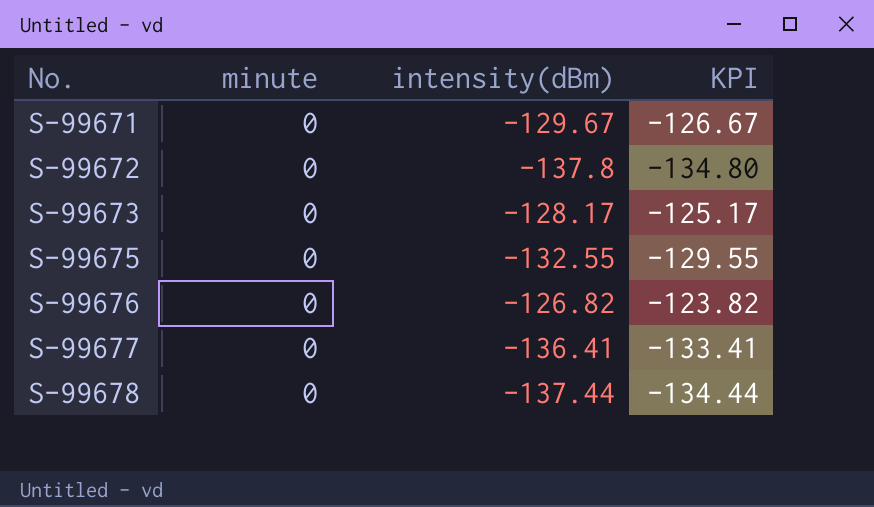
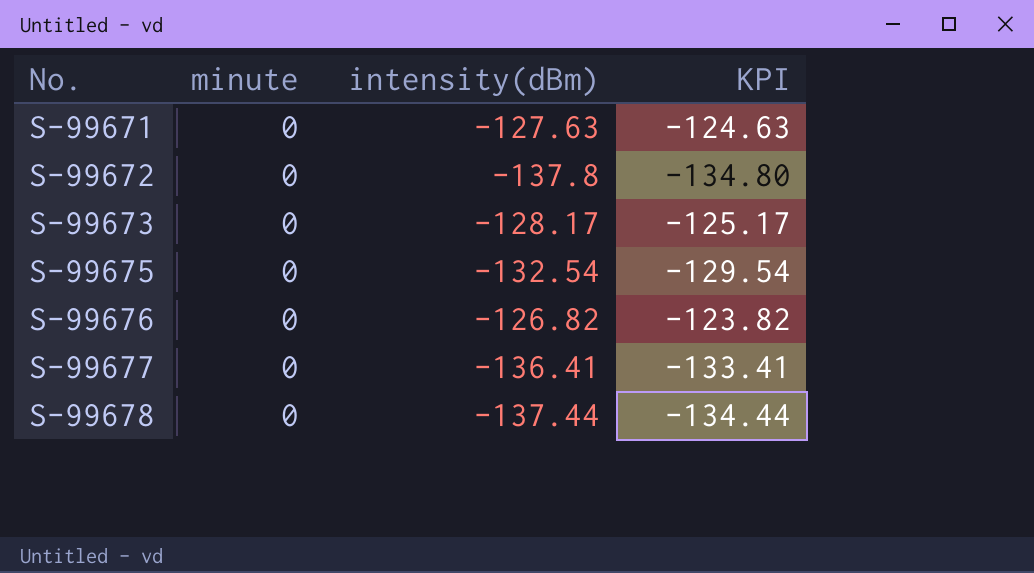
S-99671 | intensity(dBm): -129.67 -> -127.63
S-99671 | KPI: -126.67 -> -124.63
S-99675 | intensity(dBm): -132.55 -> -132.54
S-99675 | KPI: -129.55 -> -129.54

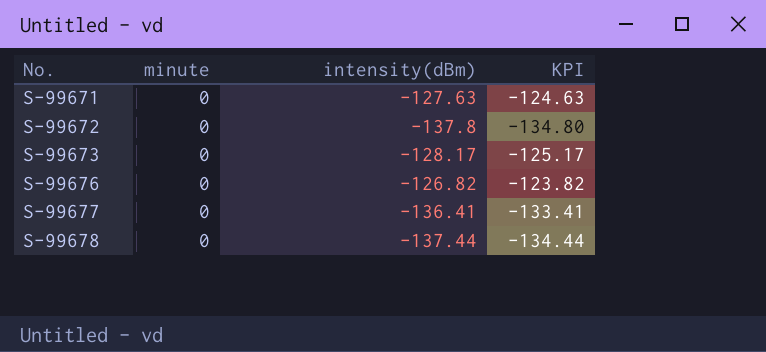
row S-99675: 0 | -132.54 | -129.54 -> none

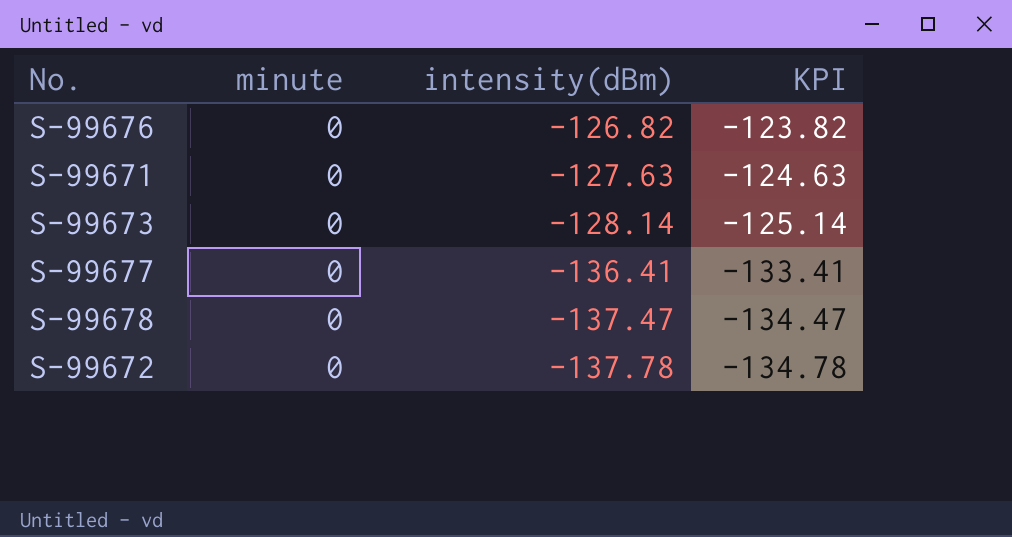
row order: No. ascending -> intensity(dBm) descending
S-99673 | intensity(dBm): -128.17 -> -128.14
S-99673 | KPI: -125.17 -> -125.14
S-99678 | intensity(dBm): -137.44 -> -137.47
S-99678 | KPI: -134.44 -> -134.47
S-99672 | intensity(dBm): -137.8 -> -137.78
S-99672 | KPI: -134.80 -> -134.78

